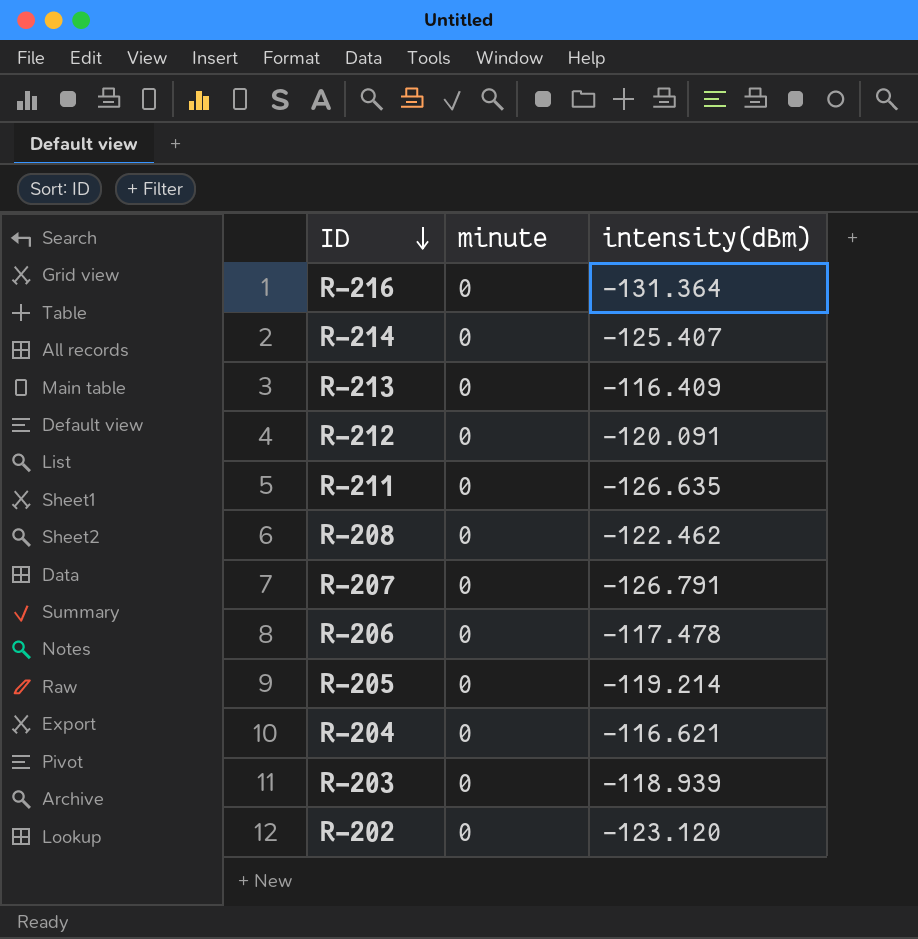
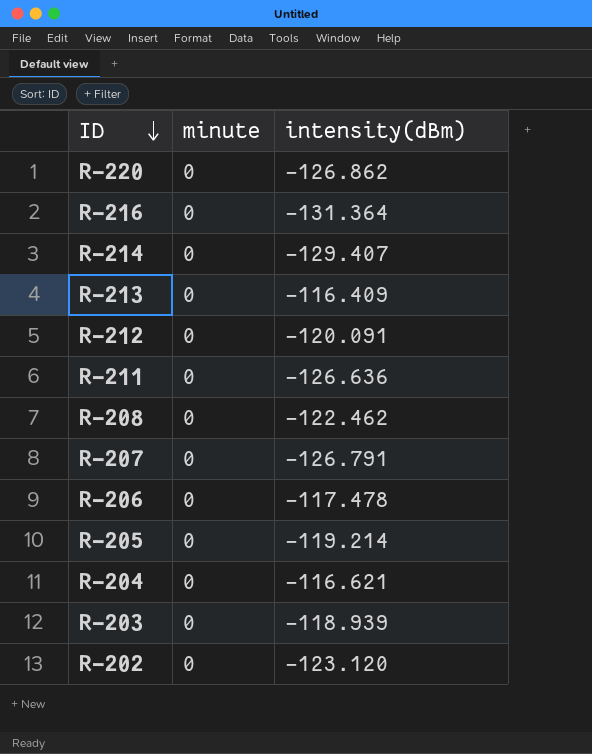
row R-220: none -> 0 | -126.862
R-214 | intensity(dBm): -125.407 -> -129.407
R-211 | intensity(dBm): -126.635 -> -126.636

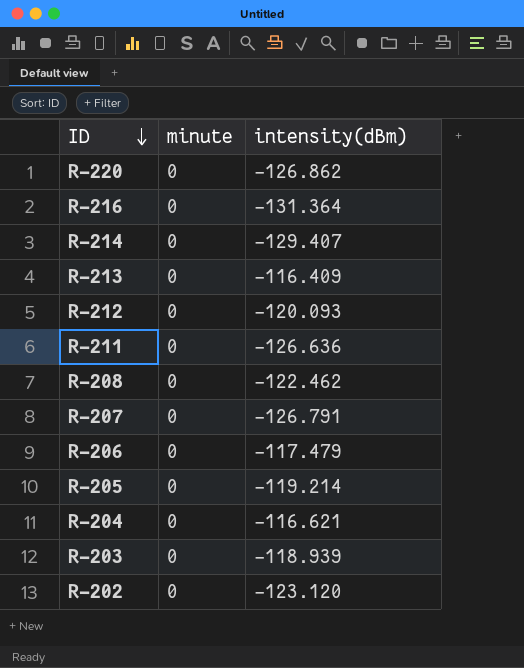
R-212 | intensity(dBm): -120.091 -> -120.093
R-206 | intensity(dBm): -117.478 -> -117.479

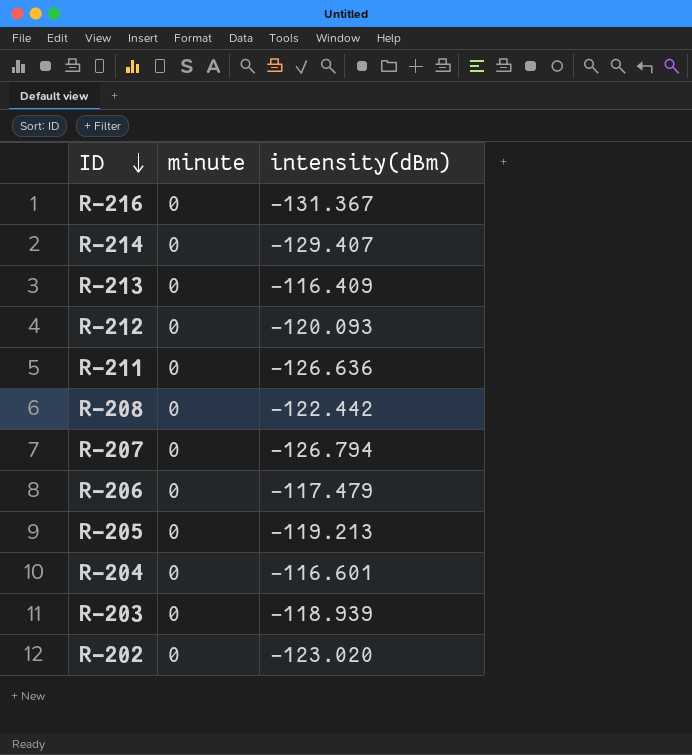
row R-220: 0 | -126.862 -> none
R-216 | intensity(dBm): -131.364 -> -131.367
R-208 | intensity(dBm): -122.462 -> -122.442
R-207 | intensity(dBm): -126.791 -> -126.794
R-205 | intensity(dBm): -119.214 -> -119.213
R-204 | intensity(dBm): -116.621 -> -116.601
R-202 | intensity(dBm): -123.120 -> -123.020

